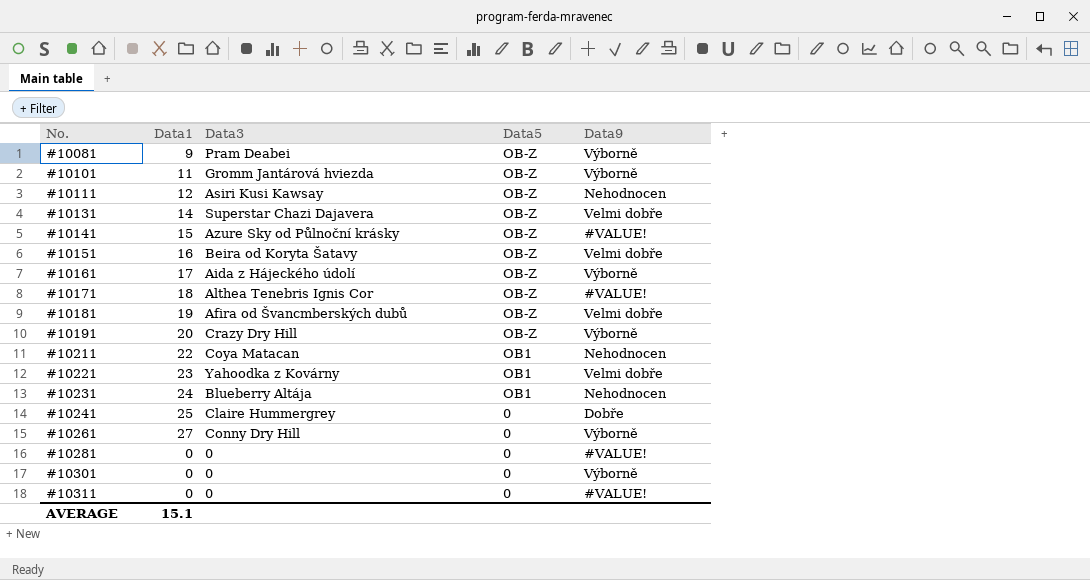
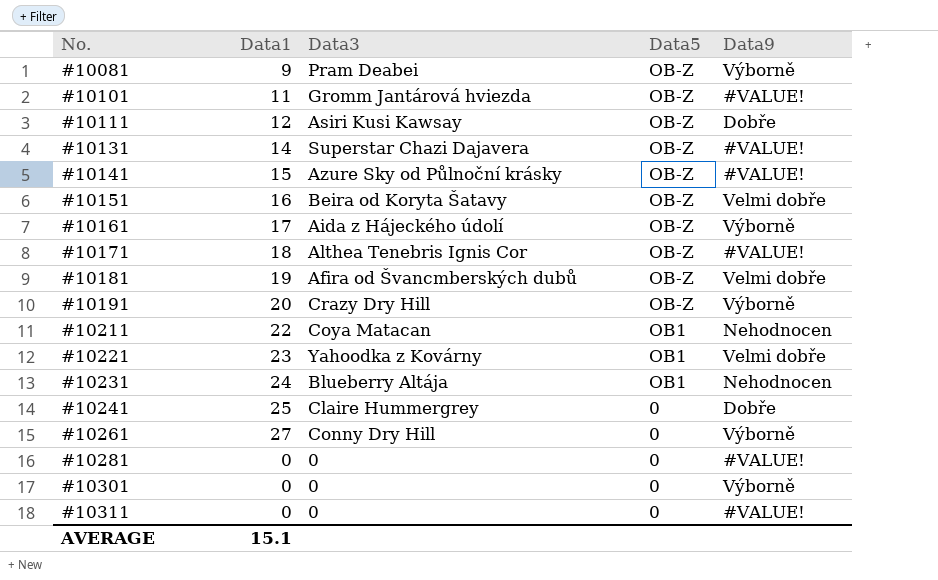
#10101 | Data9: Výborně -> #VALUE!
#10111 | Data9: Nehodnocen -> Dobře
#10131 | Data9: Velmi dobře -> #VALUE!

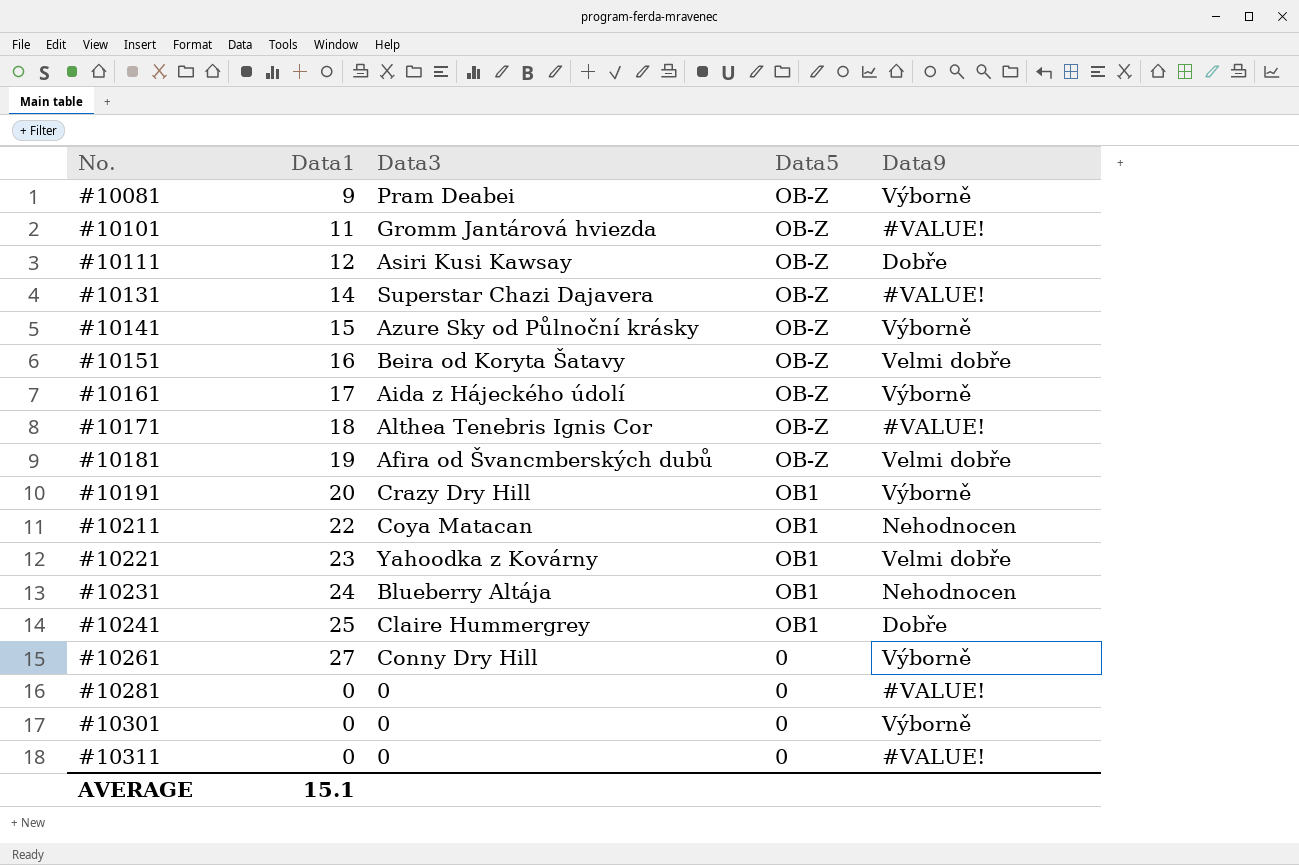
#10141 | Data9: #VALUE! -> Výborně
#10191 | Data5: OB-Z -> OB1
#10241 | Data5: 0 -> OB1

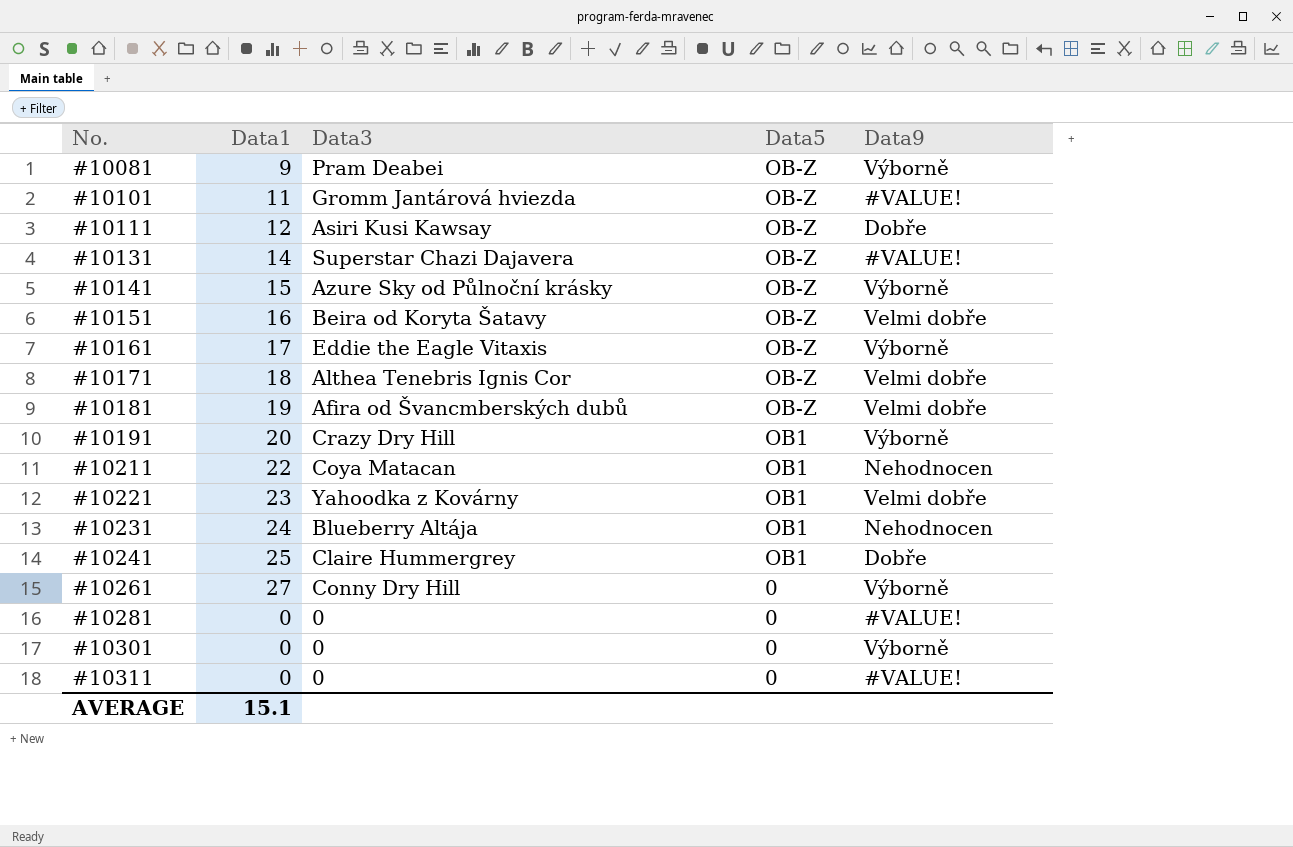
#10161 | Data3: Aida z Hájeckého údolí -> Eddie the Eagle Vitaxis
#10171 | Data9: #VALUE! -> Velmi dobře

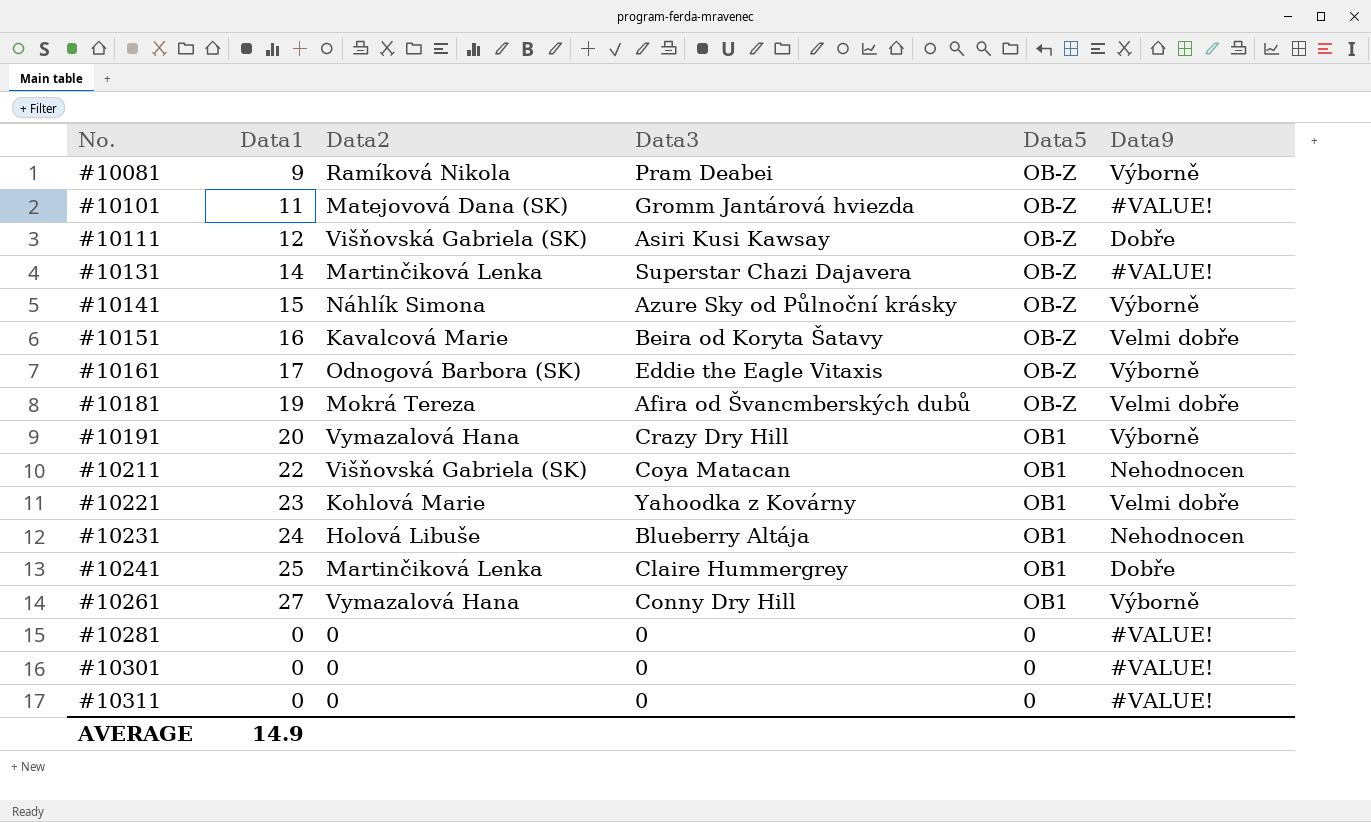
column Data2 | position: none -> 3
row #10171: 18 | Althea Tenebris Ignis Cor | OB-Z | Velmi dobře -> none
#10261 | Data5: 0 -> OB1
#10301 | Data9: Výborně -> #VALUE!
AVERAGE | Data1: 15.1 -> 14.9

